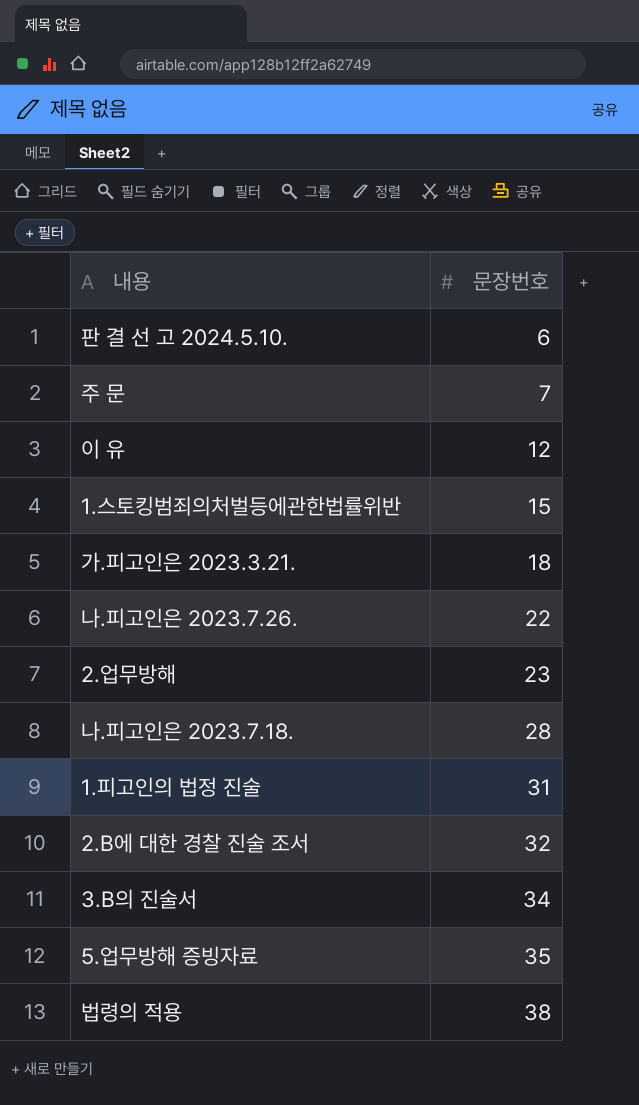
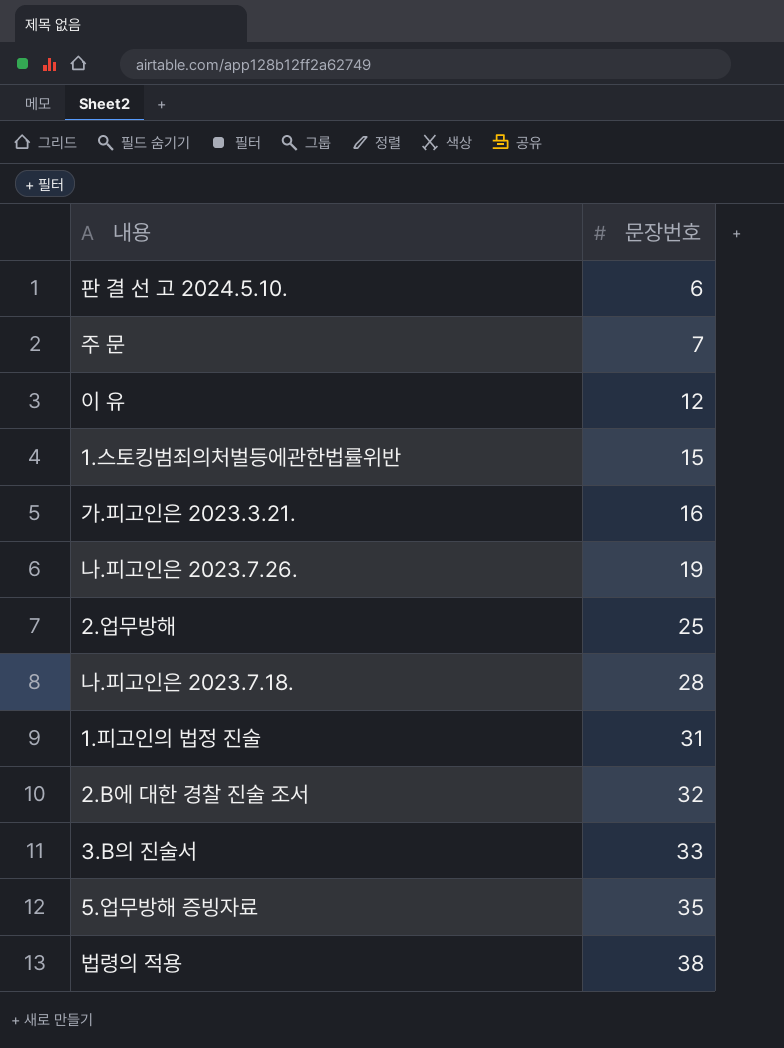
가.피고인은 2023.3.21. | 문장번호: 18 -> 16
나.피고인은 2023.7.26. | 문장번호: 22 -> 19
2.업무방해 | 문장번호: 23 -> 25
3.B의 진술서 | 문장번호: 34 -> 33

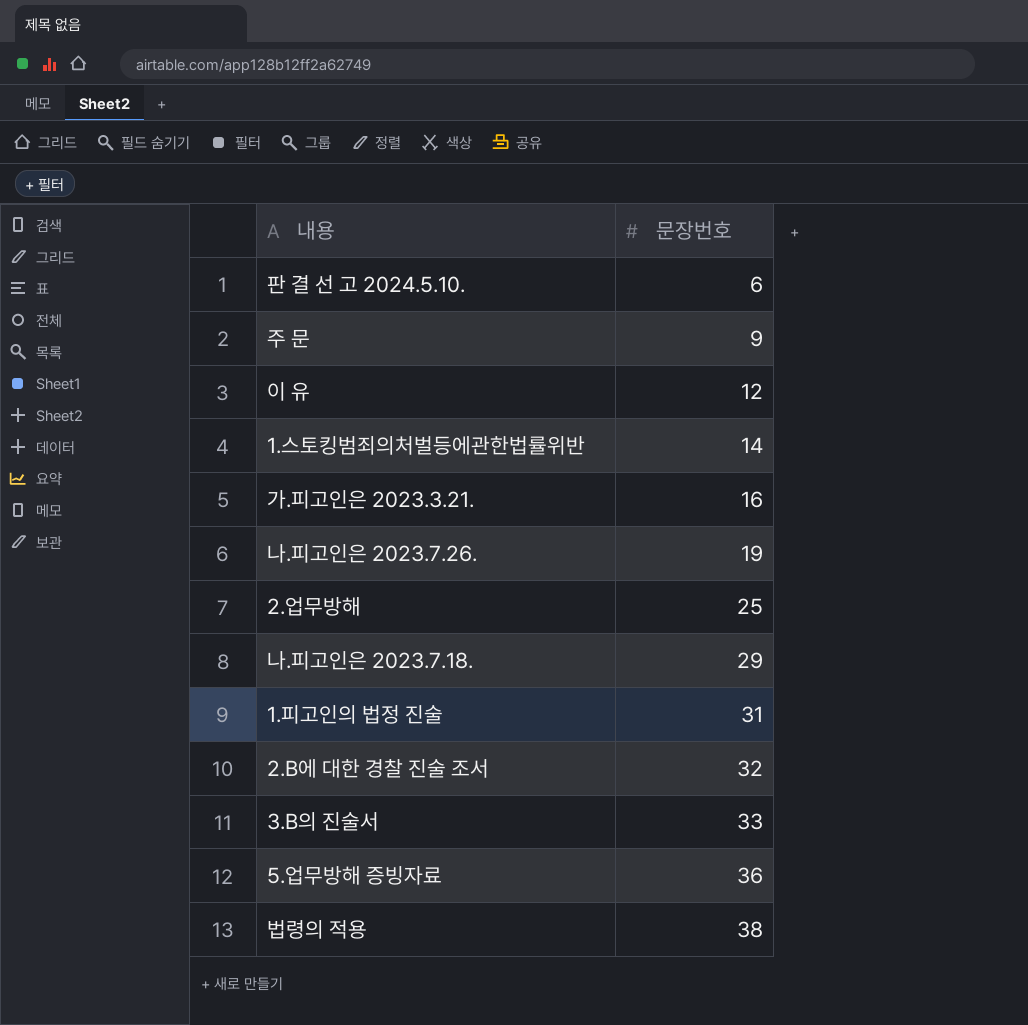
주 문 | 문장번호: 7 -> 9
1.스토킹범죄의처벌등에관한법률위반 | 문장번호: 15 -> 14
나.피고인은 2023.7.18. | 문장번호: 28 -> 29
5.업무방해 증빙자료 | 문장번호: 35 -> 36

